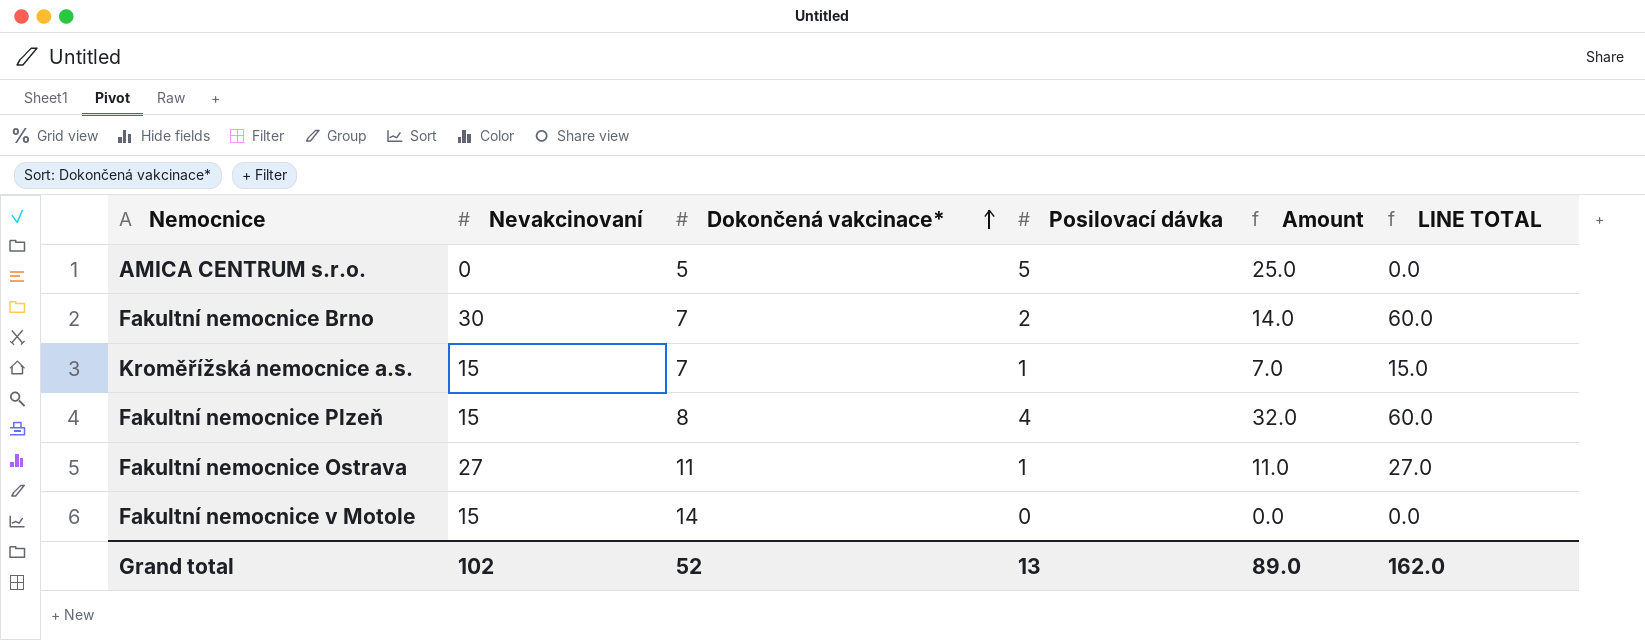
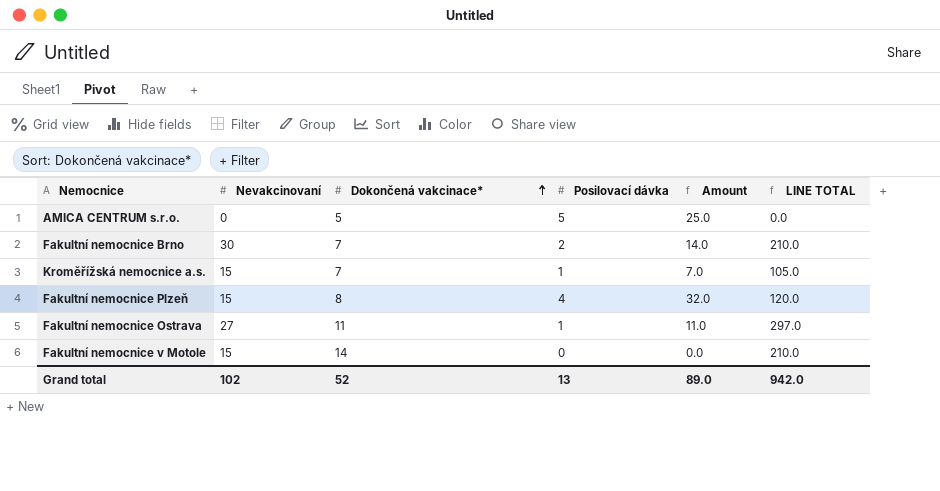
column LINE TOTAL | formula: [Nevakcinovaní] * [Posilovací dávka] -> [Nevakcinovaní] * [Dokončená vakcinace*]
Grand total | LINE TOTAL: 162.0 -> 942.0

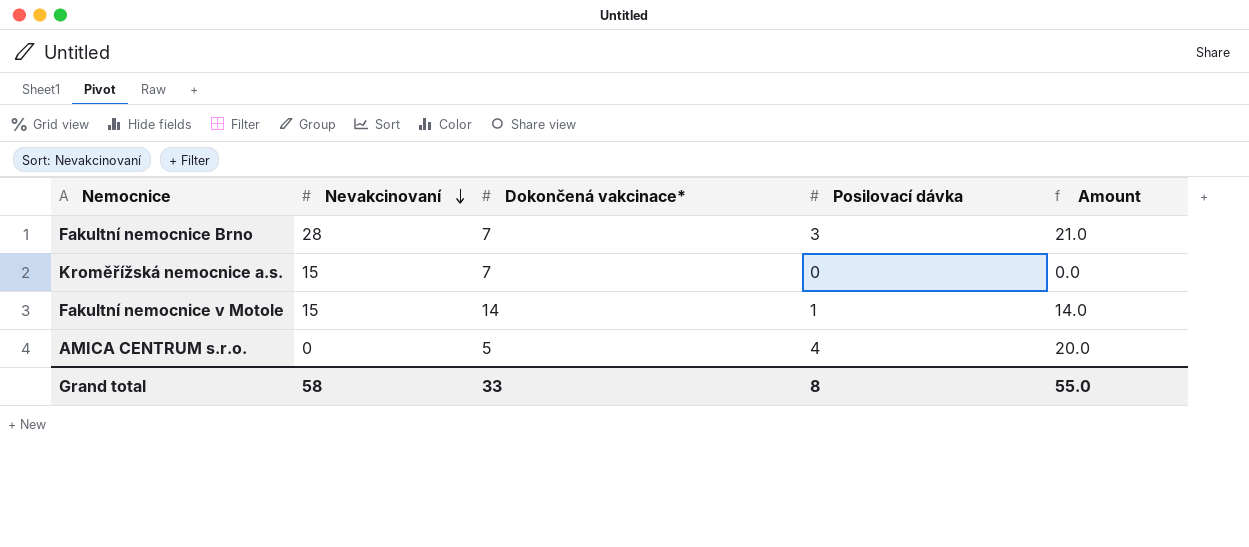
row order: Dokončená vakcinace* ascending -> Nevakcinovaní descending
column LINE TOTAL | formula: [Nevakcinovaní] * [Dokončená vakcinace*] -> none
row Fakultní nemocnice Plzeň: 15 | 8 | 4 | 32.0 | 120.0 -> none
row Fakultní nemocnice Ostrava: 27 | 11 | 1 | 11.0 | 297.0 -> none
Fakultní nemocnice Brno | Nevakcinovaní: 30 -> 28
Fakultní nemocnice Brno | Posilovací dávka: 2 -> 3
Fakultní nemocnice Brno | Amount: 14.0 -> 21.0
Kroměřížská nemocnice a.s. | Posilovací dávka: 1 -> 0
Kroměřížská nemocnice a.s. | Amount: 7.0 -> 0.0
Fakultní nemocnice v Motole | Posilovací dávka: 0 -> 1
Fakultní nemocnice v Motole | Amount: 0.0 -> 14.0
AMICA CENTRUM s.r.o. | Posilovací dávka: 5 -> 4
AMICA CENTRUM s.r.o. | Amount: 25.0 -> 20.0
Grand total | Nevakcinovaní: 102 -> 58
Grand total | Dokončená vakcinace*: 52 -> 33
Grand total | Posilovací dávka: 13 -> 8
Grand total | Amount: 89.0 -> 55.0

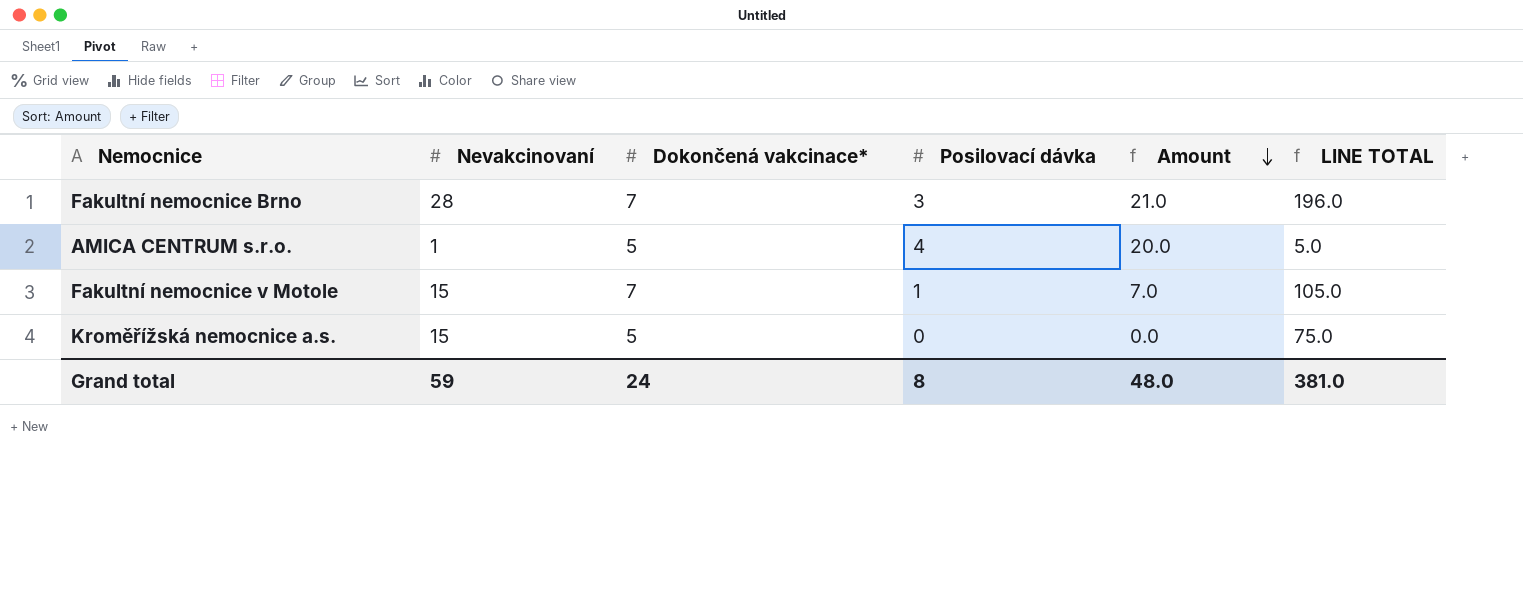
row order: Nevakcinovaní descending -> Amount descending
column LINE TOTAL | formula: none -> [Nevakcinovaní] * [Dokončená vakcinace*]
AMICA CENTRUM s.r.o. | Nevakcinovaní: 0 -> 1
Fakultní nemocnice v Motole | Dokončená vakcinace*: 14 -> 7
Fakultní nemocnice v Motole | Amount: 14.0 -> 7.0
Kroměřížská nemocnice a.s. | Dokončená vakcinace*: 7 -> 5
Grand total | Nevakcinovaní: 58 -> 59
Grand total | Dokončená vakcinace*: 33 -> 24
Grand total | Amount: 55.0 -> 48.0

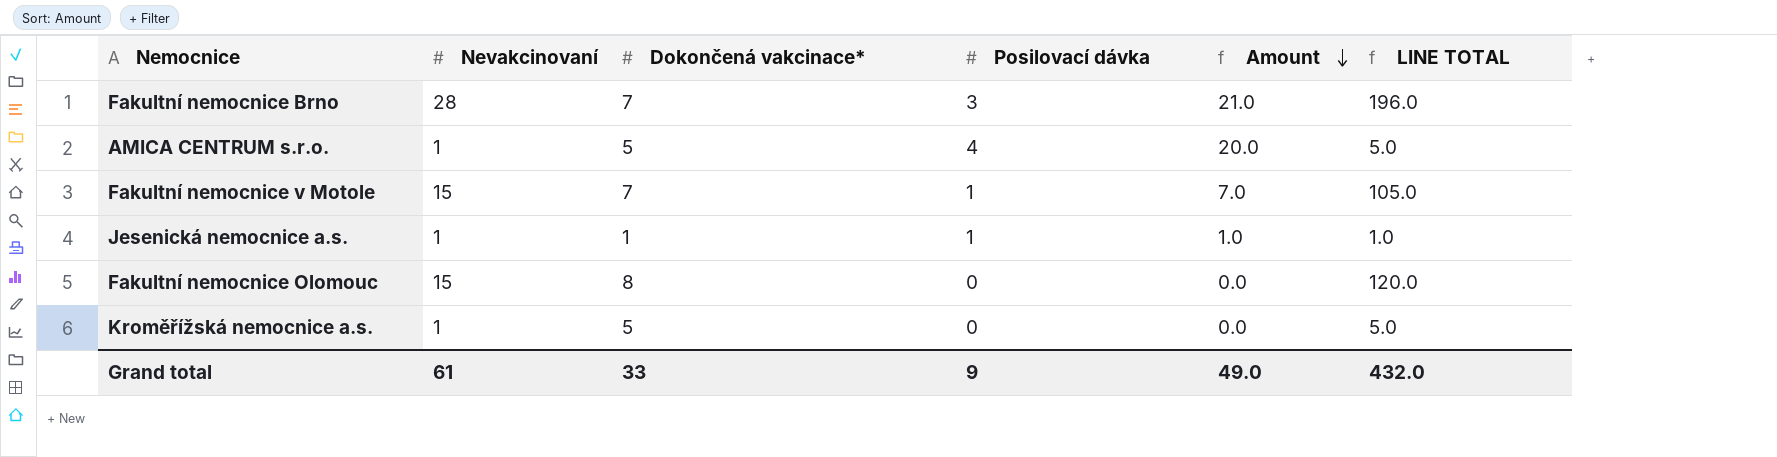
row Jesenická nemocnice a.s.: none -> 1 | 1 | 1 | 1.0 | 1.0
row Fakultní nemocnice Olomouc: none -> 15 | 8 | 0 | 0.0 | 120.0
Kroměřížská nemocnice a.s. | Nevakcinovaní: 15 -> 1
Kroměřížská nemocnice a.s. | LINE TOTAL: 75.0 -> 5.0
Grand total | Nevakcinovaní: 59 -> 61
Grand total | Dokončená vakcinace*: 24 -> 33
Grand total | Posilovací dávka: 8 -> 9
Grand total | Amount: 48.0 -> 49.0
Grand total | LINE TOTAL: 381.0 -> 432.0

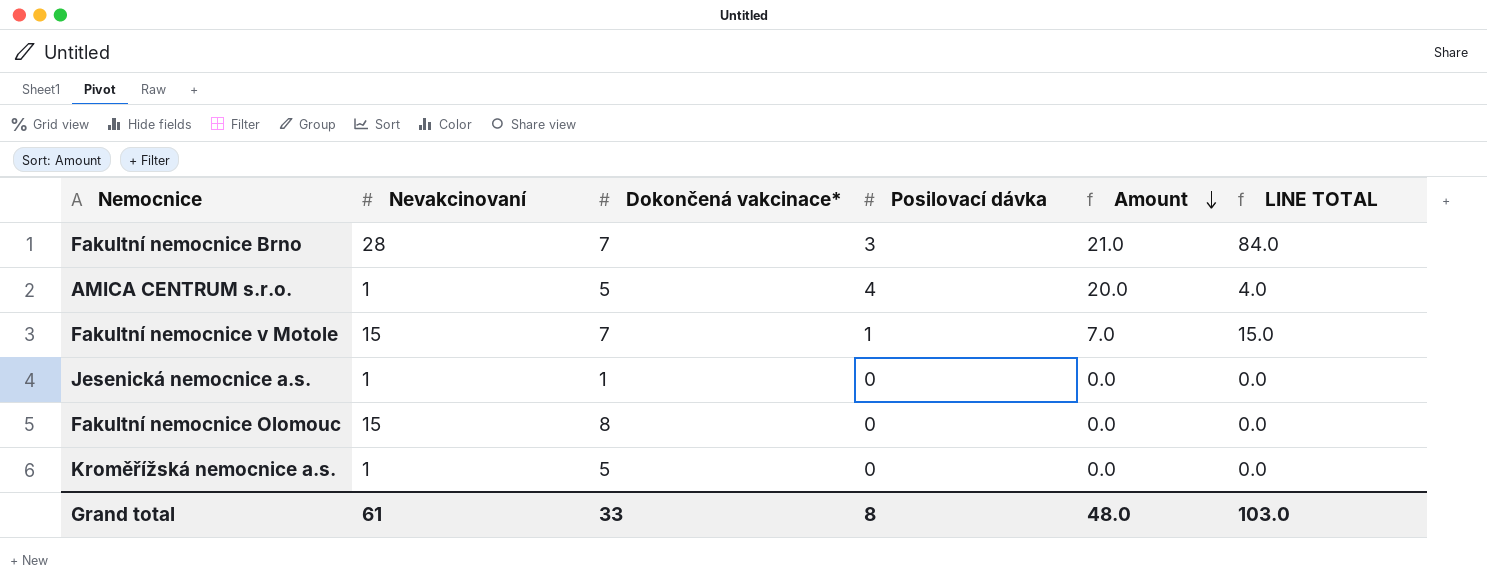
column LINE TOTAL | formula: [Nevakcinovaní] * [Dokončená vakcinace*] -> [Nevakcinovaní] * [Posilovací dávka]
Jesenická nemocnice a.s. | Posilovací dávka: 1 -> 0
Jesenická nemocnice a.s. | Amount: 1.0 -> 0.0
Grand total | Posilovací dávka: 9 -> 8
Grand total | Amount: 49.0 -> 48.0
Grand total | LINE TOTAL: 432.0 -> 103.0

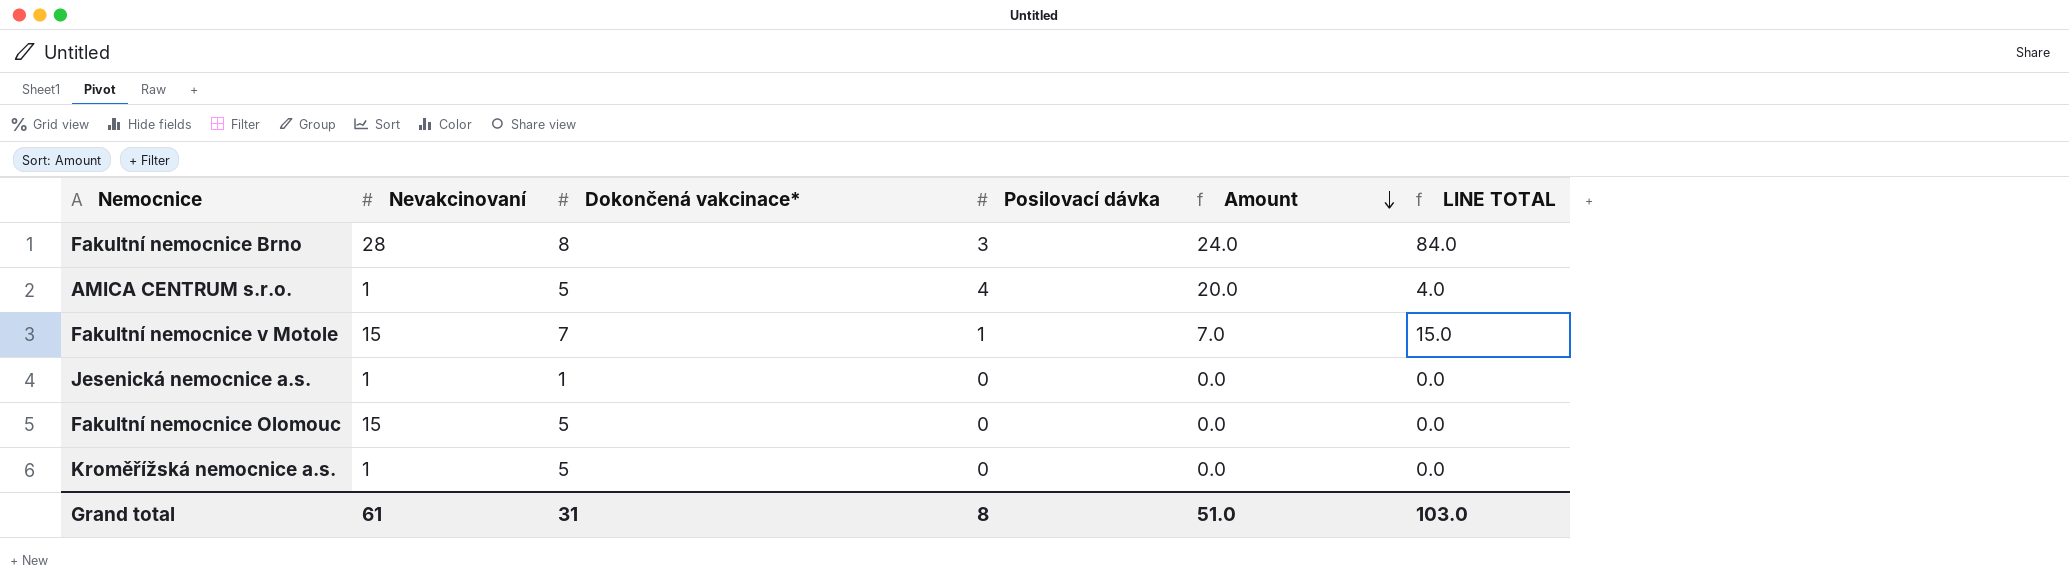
Fakultní nemocnice Brno | Dokončená vakcinace*: 7 -> 8
Fakultní nemocnice Brno | Amount: 21.0 -> 24.0
Fakultní nemocnice Olomouc | Dokončená vakcinace*: 8 -> 5
Grand total | Dokončená vakcinace*: 33 -> 31
Grand total | Amount: 48.0 -> 51.0

